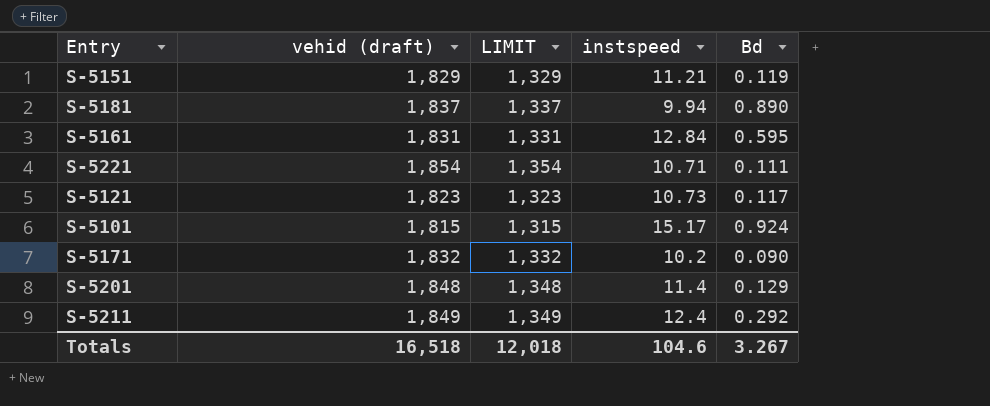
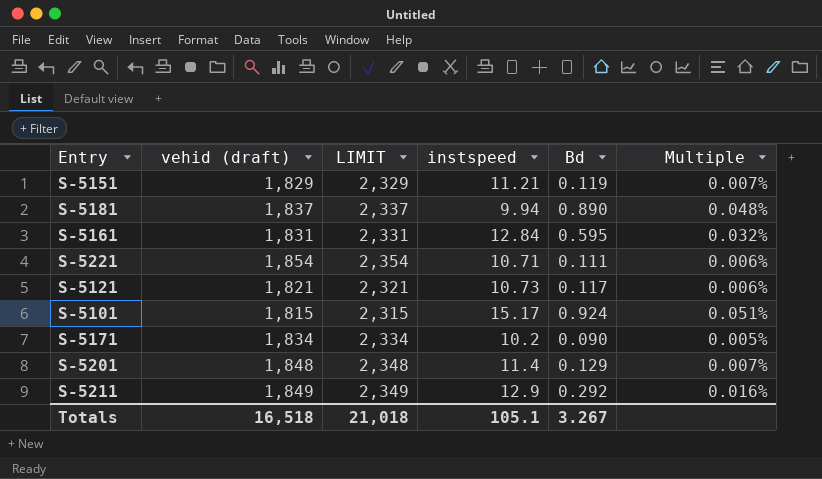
column LIMIT | formula: [vehid (draft)] - 500 -> [vehid (draft)] + 500
column Multiple | formula: none -> [Bd] / [vehid (draft)]
S-5121 | vehid (draft): 1,823 -> 1,821
S-5171 | vehid (draft): 1,832 -> 1,834
S-5211 | instspeed: 12.4 -> 12.9
Totals | LIMIT: 12,018 -> 21,018
Totals | instspeed: 104.6 -> 105.1

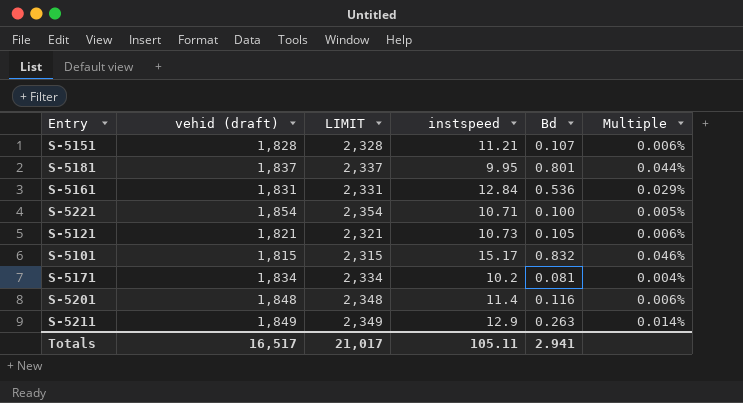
S-5151 | vehid (draft): 1,829 -> 1,828
S-5151 | LIMIT: 2,329 -> 2,328
S-5151 | Bd: 0.119 -> 0.107
S-5151 | Multiple: 0.007% -> 0.006%
S-5181 | instspeed: 9.94 -> 9.95
S-5181 | Bd: 0.890 -> 0.801
S-5181 | Multiple: 0.048% -> 0.044%
S-5161 | Bd: 0.595 -> 0.536
S-5161 | Multiple: 0.032% -> 0.029%
S-5221 | Bd: 0.111 -> 0.100
S-5221 | Multiple: 0.006% -> 0.005%
S-5121 | Bd: 0.117 -> 0.105
S-5101 | Bd: 0.924 -> 0.832
S-5101 | Multiple: 0.051% -> 0.046%
S-5171 | Bd: 0.090 -> 0.081
S-5171 | Multiple: 0.005% -> 0.004%
S-5201 | Bd: 0.129 -> 0.116
S-5201 | Multiple: 0.007% -> 0.006%
S-5211 | Bd: 0.292 -> 0.263
S-5211 | Multiple: 0.016% -> 0.014%
Totals | vehid (draft): 16,518 -> 16,517
Totals | LIMIT: 21,018 -> 21,017
Totals | instspeed: 105.1 -> 105.11
Totals | Bd: 3.267 -> 2.941

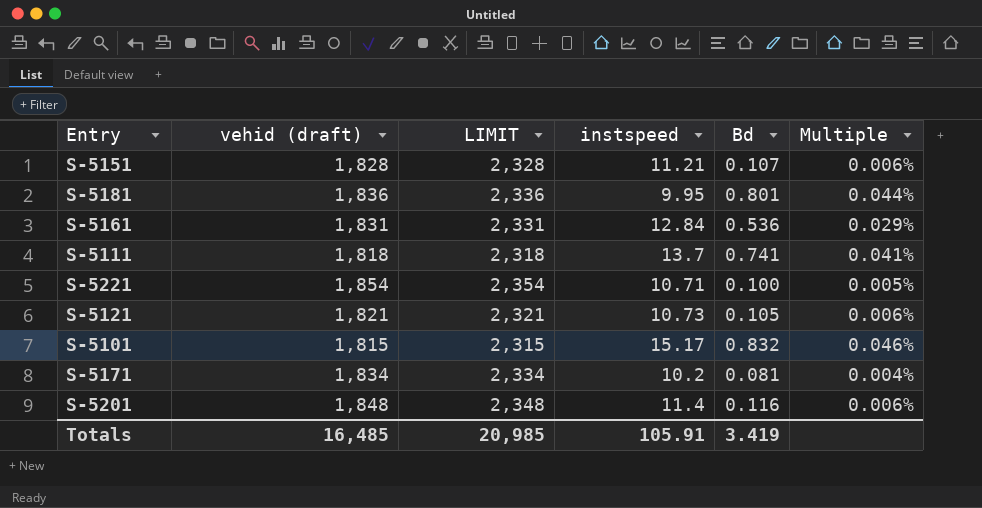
row S-5211: 1,849 | 2,349 | 12.9 | 0.263 | 0.014% -> none
S-5181 | vehid (draft): 1,837 -> 1,836
S-5181 | LIMIT: 2,337 -> 2,336
row S-5111: none -> 1,818 | 2,318 | 13.7 | 0.741 | 0.041%
Totals | vehid (draft): 16,517 -> 16,485
Totals | LIMIT: 21,017 -> 20,985
Totals | instspeed: 105.11 -> 105.91
Totals | Bd: 2.941 -> 3.419

